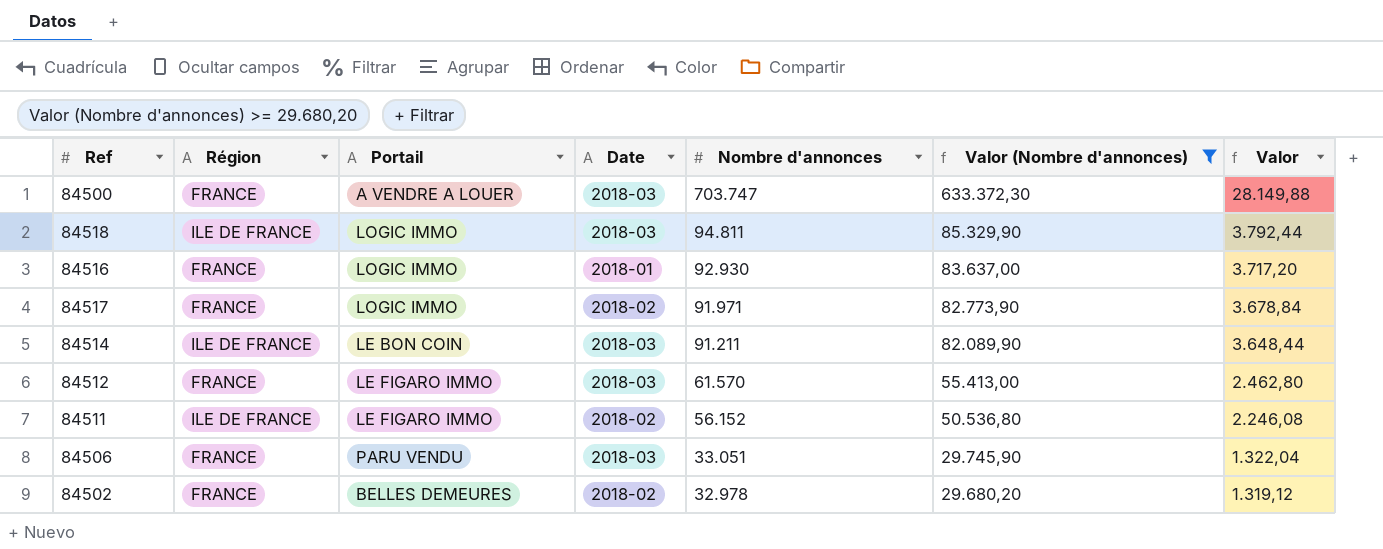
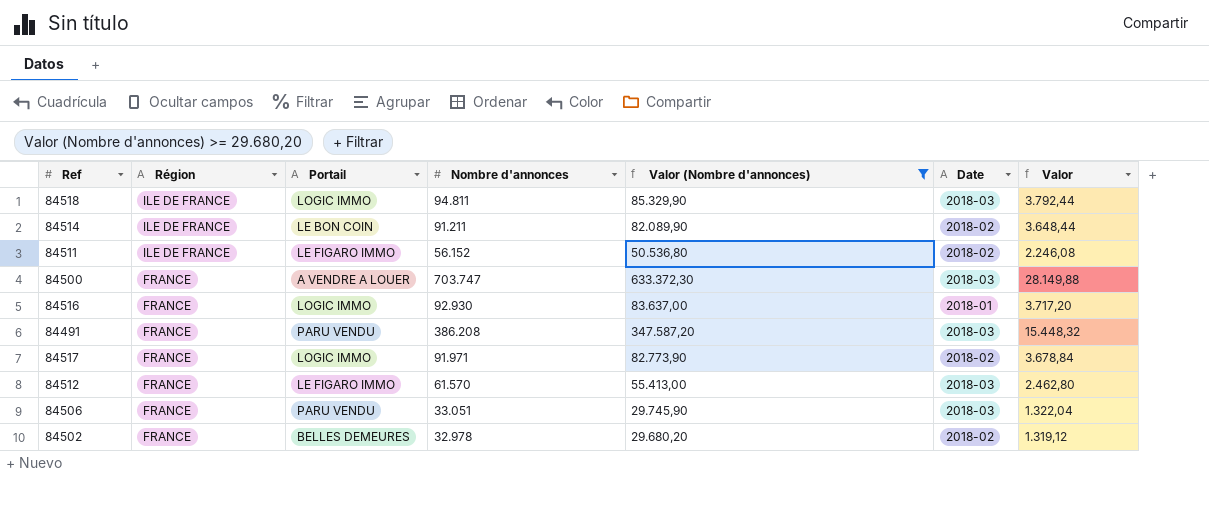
row order: Nombre d'annonces descending -> Région descending
column Date | position: 4 -> 6
84514 | Date: 2018-03 -> 2018-02
row 84491: none -> FRANCE | PARU VENDU | 386.208 | 347.587,20 | 2018-03 | 15.448,32

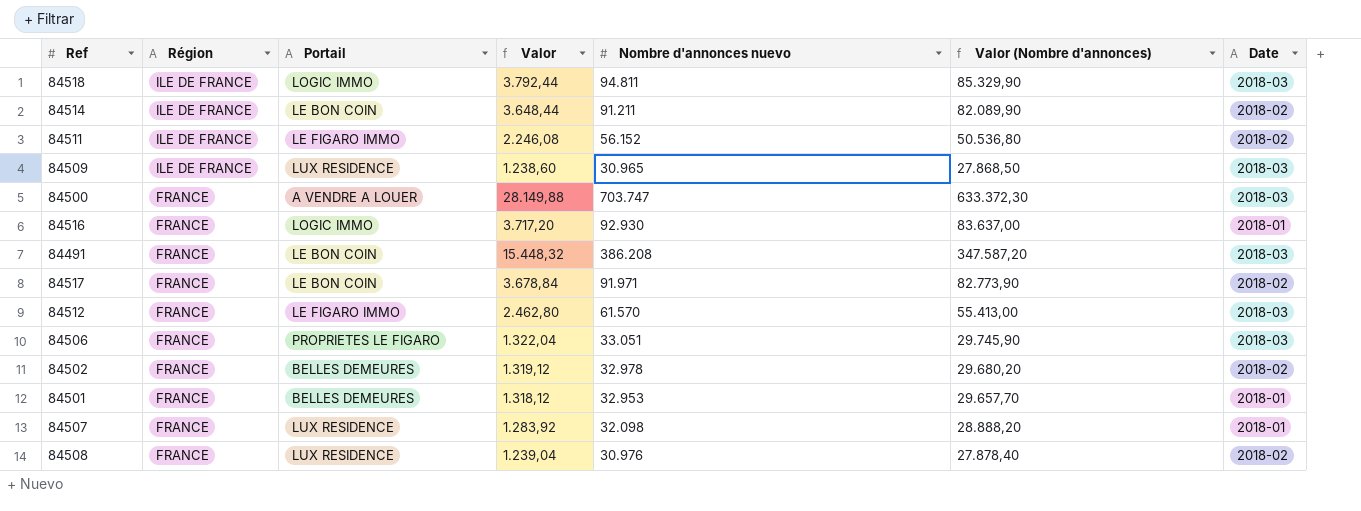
filter: Valor (Nombre d'annonces) >= 29.680,20 -> none
column Valor | position: 7 -> 4
column name: Nombre d'annonces -> Nombre d'annonces nuevo
84491 | Portail: PARU VENDU -> LE BON COIN
84517 | Portail: LOGIC IMMO -> LE BON COIN
84506 | Portail: PARU VENDU -> PROPRIETES LE FIGARO

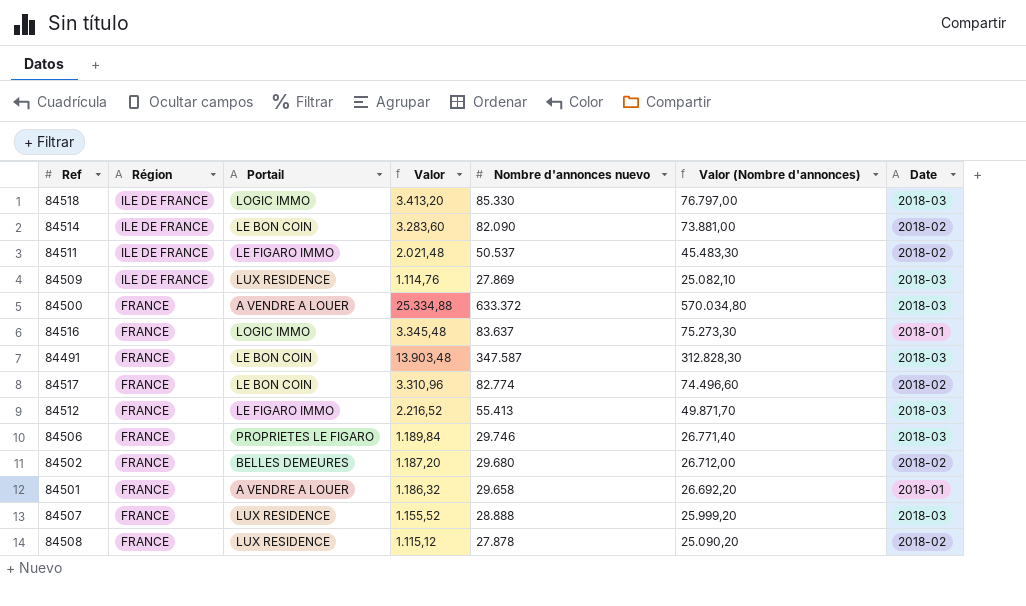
84518 | Valor: 3.792,44 -> 3.413,20
84518 | Nombre d'annonces nuevo: 94.811 -> 85.330
84518 | Valor (Nombre d'annonces): 85.329,90 -> 76.797,00
84514 | Valor: 3.648,44 -> 3.283,60
84514 | Nombre d'annonces nuevo: 91.211 -> 82.090
84514 | Valor (Nombre d'annonces): 82.089,90 -> 73.881,00
84511 | Valor: 2.246,08 -> 2.021,48
84511 | Nombre d'annonces nuevo: 56.152 -> 50.537
84511 | Valor (Nombre d'annonces): 50.536,80 -> 45.483,30
84509 | Valor: 1.238,60 -> 1.114,76
84509 | Nombre d'annonces nuevo: 30.965 -> 27.869
84509 | Valor (Nombre d'annonces): 27.868,50 -> 25.082,10
84500 | Valor: 28.149,88 -> 25.334,88
84500 | Nombre d'annonces nuevo: 703.747 -> 633.372
84500 | Valor (Nombre d'annonces): 633.372,30 -> 570.034,80
84516 | Valor: 3.717,20 -> 3.345,48
84516 | Nombre d'annonces nuevo: 92.930 -> 83.637
84516 | Valor (Nombre d'annonces): 83.637,00 -> 75.273,30
84491 | Valor: 15.448,32 -> 13.903,48
84491 | Nombre d'annonces nuevo: 386.208 -> 347.587
84491 | Valor (Nombre d'annonces): 347.587,20 -> 312.828,30
84517 | Valor: 3.678,84 -> 3.310,96
84517 | Nombre d'annonces nuevo: 91.971 -> 82.774
84517 | Valor (Nombre d'annonces): 82.773,90 -> 74.496,60
84512 | Valor: 2.462,80 -> 2.216,52
84512 | Nombre d'annonces nuevo: 61.570 -> 55.413
84512 | Valor (Nombre d'annonces): 55.413,00 -> 49.871,70
84506 | Valor: 1.322,04 -> 1.189,84
84506 | Nombre d'annonces nuevo: 33.051 -> 29.746
84506 | Valor (Nombre d'annonces): 29.745,90 -> 26.771,40
84502 | Valor: 1.319,12 -> 1.187,20
84502 | Nombre d'annonces nuevo: 32.978 -> 29.680
84502 | Valor (Nombre d'annonces): 29.680,20 -> 26.712,00
84501 | Portail: BELLES DEMEURES -> A VENDRE A LOUER
84501 | Valor: 1.318,12 -> 1.186,32
84501 | Nombre d'annonces nuevo: 32.953 -> 29.658
84501 | Valor (Nombre d'annonces): 29.657,70 -> 26.692,20
84507 | Valor: 1.283,92 -> 1.155,52
84507 | Nombre d'annonces nuevo: 32.098 -> 28.888
84507 | Valor (Nombre d'annonces): 28.888,20 -> 25.999,20
84507 | Date: 2018-01 -> 2018-03
84508 | Valor: 1.239,04 -> 1.115,12
84508 | Nombre d'annonces nuevo: 30.976 -> 27.878
84508 | Valor (Nombre d'annonces): 27.878,40 -> 25.090,20

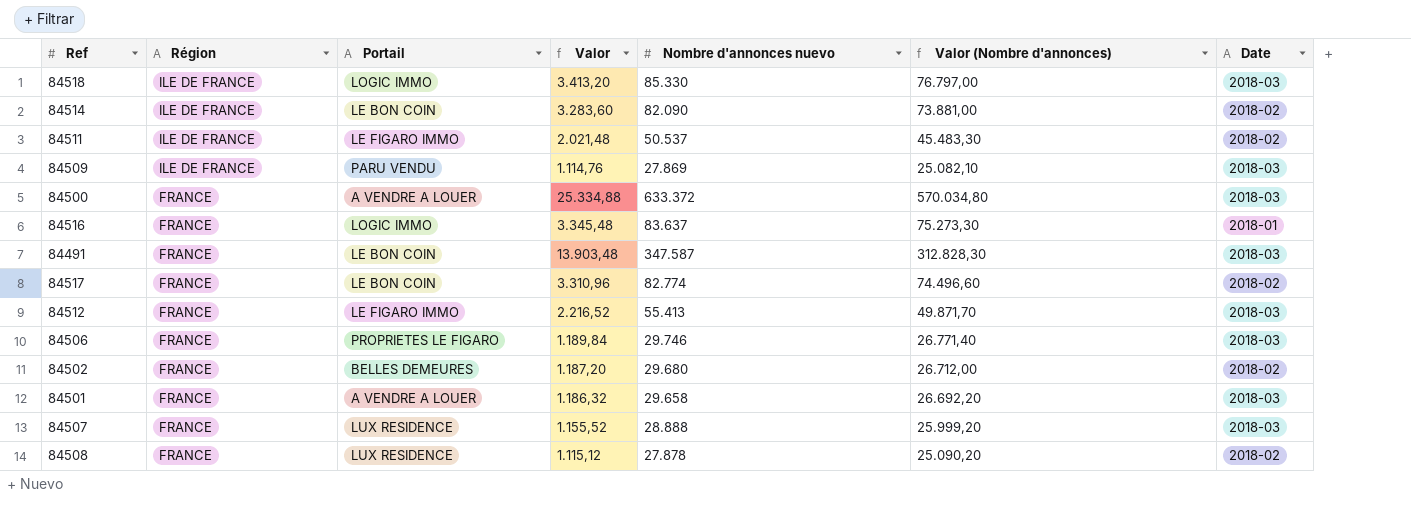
84509 | Portail: LUX RESIDENCE -> PARU VENDU
84501 | Date: 2018-01 -> 2018-03

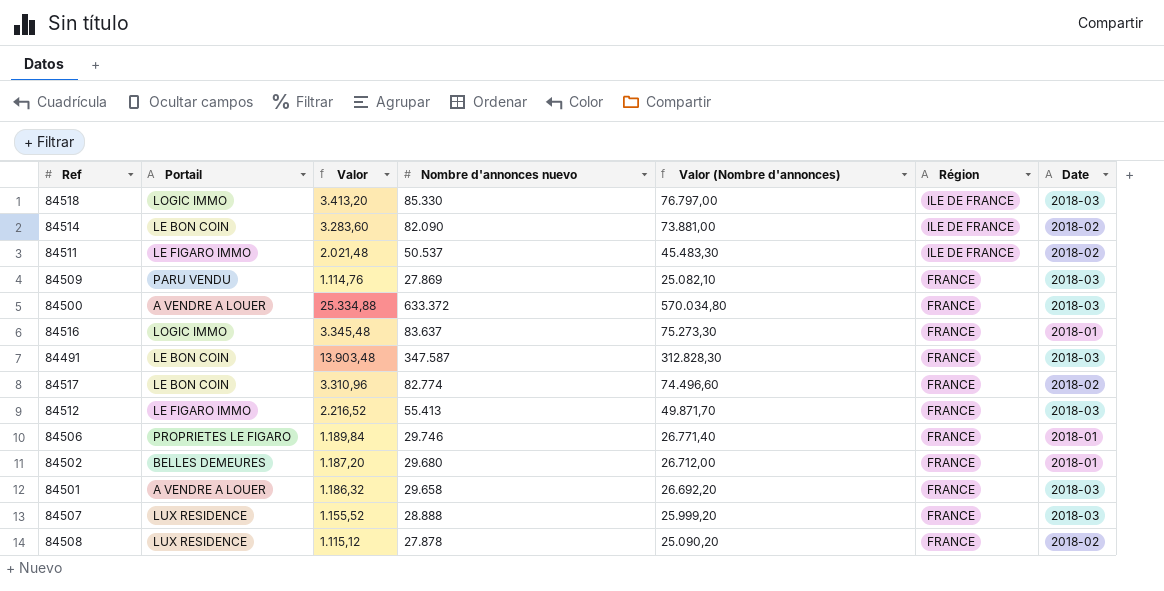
column Région | position: 2 -> 6
84509 | Région: ILE DE FRANCE -> FRANCE
84506 | Date: 2018-03 -> 2018-01
84502 | Date: 2018-02 -> 2018-01

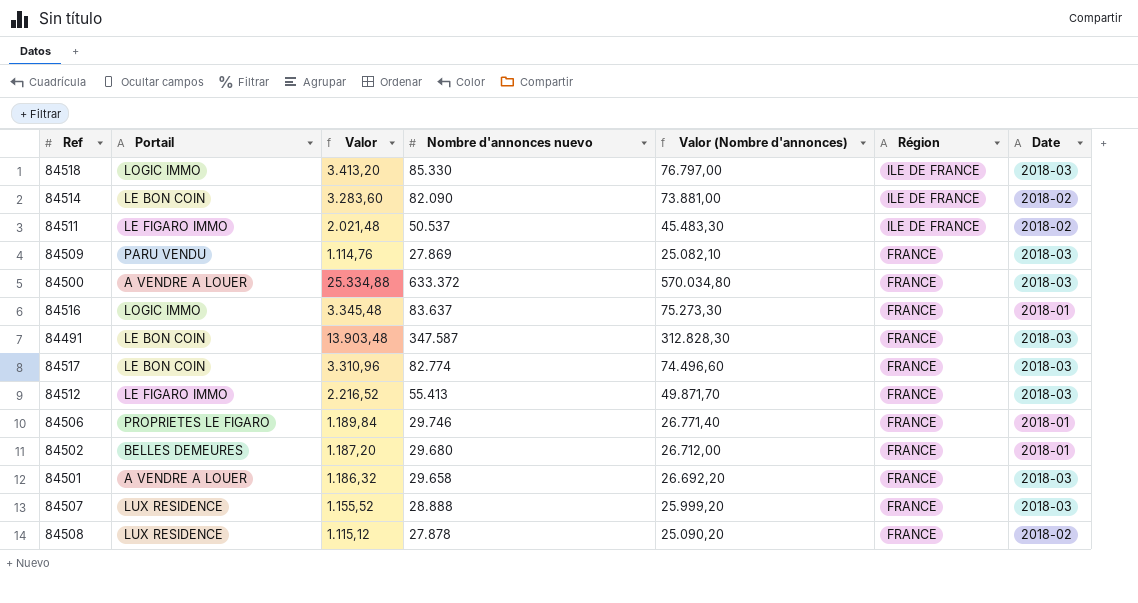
84517 | Date: 2018-02 -> 2018-03

